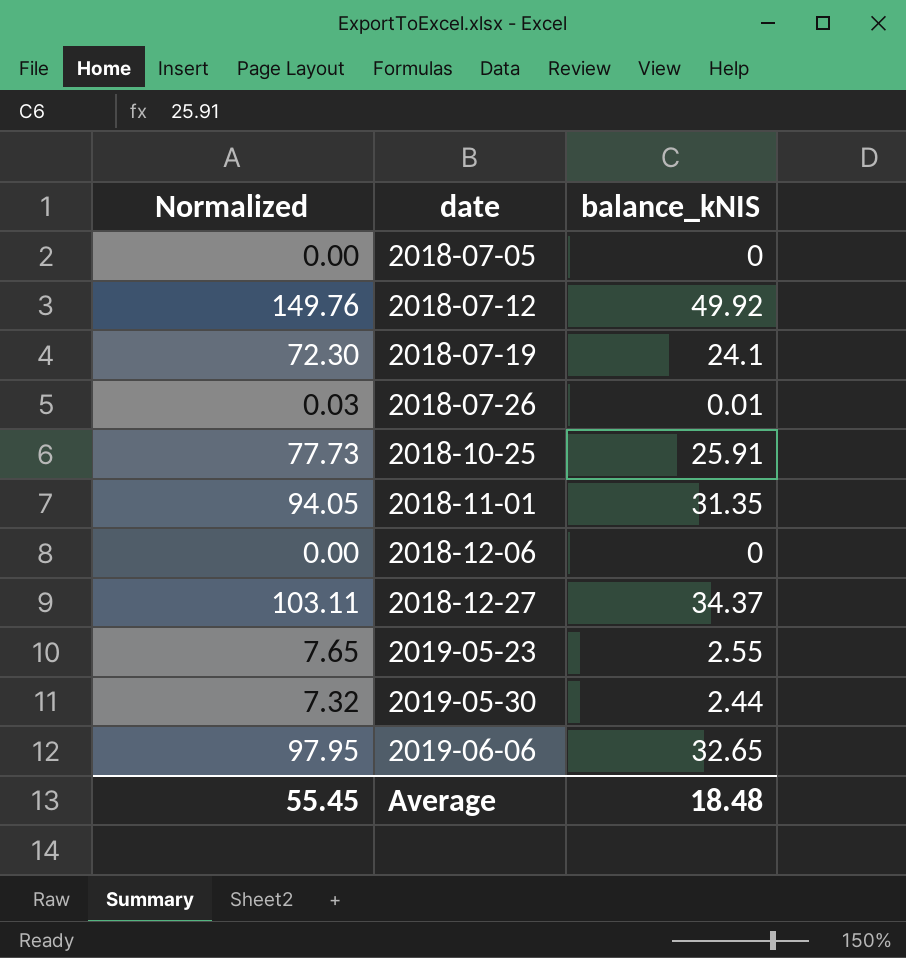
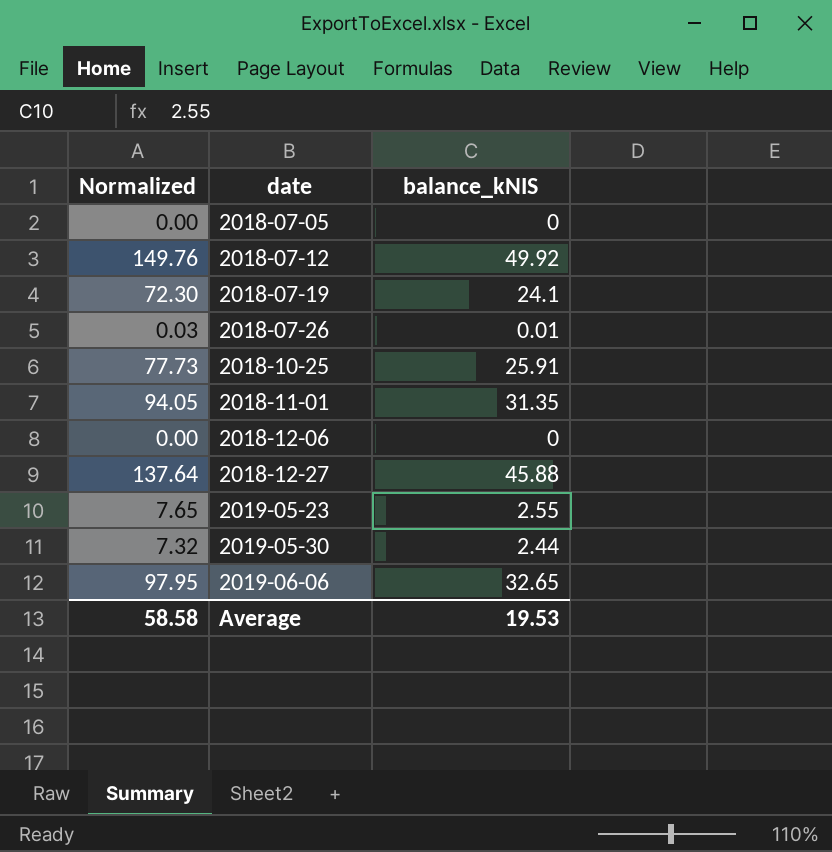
2018-12-27 | Normalized: 103.11 -> 137.64
2018-12-27 | balance_kNIS: 34.37 -> 45.88
Average | Normalized: 55.45 -> 58.58
Average | balance_kNIS: 18.48 -> 19.53

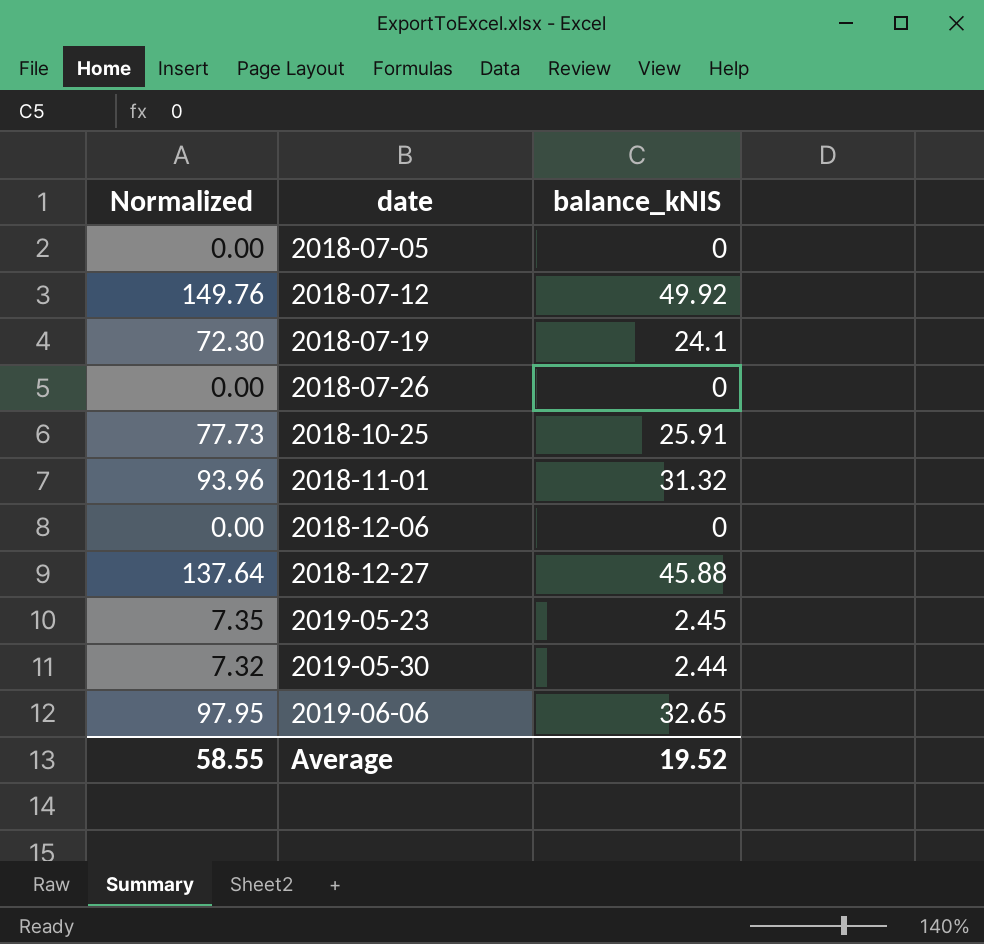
2018-07-26 | Normalized: 0.03 -> 0.00
2018-07-26 | balance_kNIS: 0.01 -> 0
2018-11-01 | Normalized: 94.05 -> 93.96
2018-11-01 | balance_kNIS: 31.35 -> 31.32
2019-05-23 | Normalized: 7.65 -> 7.35
2019-05-23 | balance_kNIS: 2.55 -> 2.45
Average | Normalized: 58.58 -> 58.55
Average | balance_kNIS: 19.53 -> 19.52

